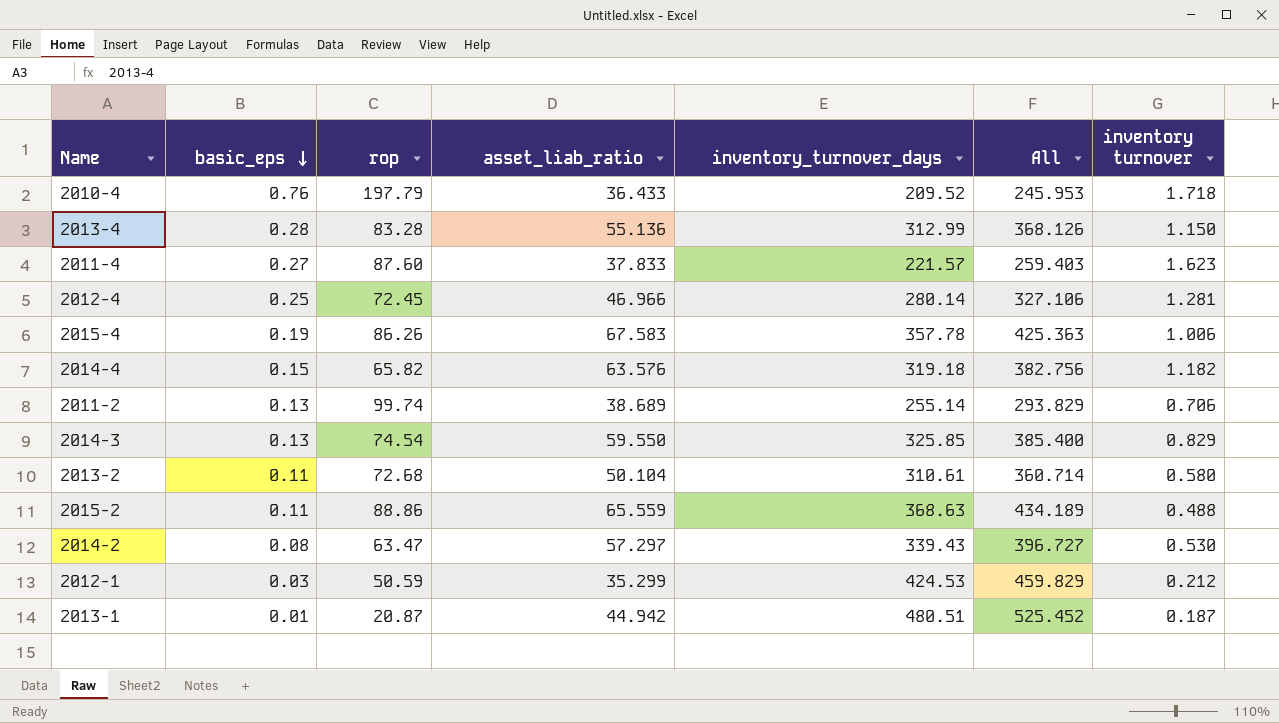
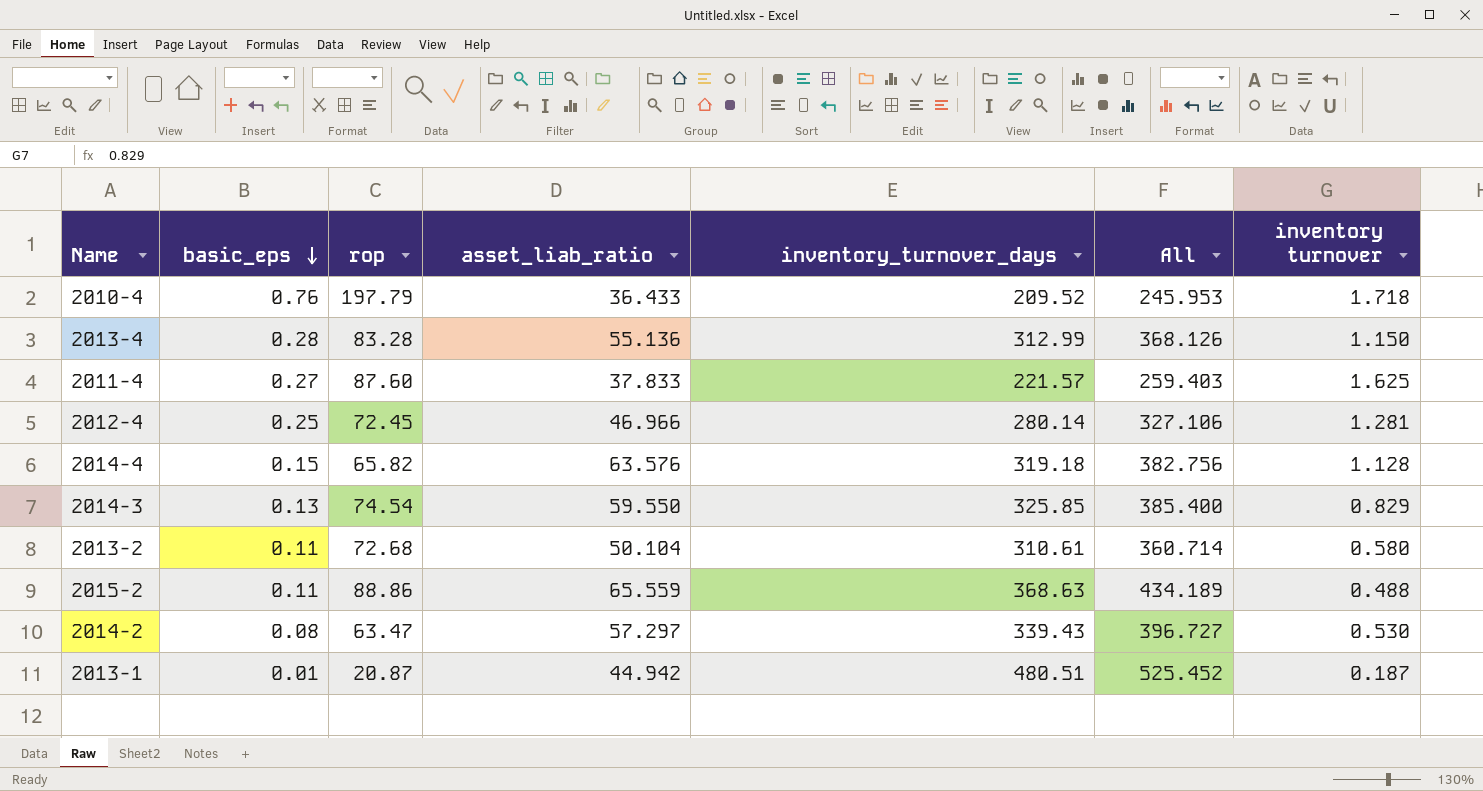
row 2015-4: 0.19 | 86.26 | 67.583 | 357.78 | 425.363 | 1.006 -> none
row 2011-2: 0.13 | 99.74 | 38.689 | 255.14 | 293.829 | 0.706 -> none
row 2012-1: 0.03 | 50.59 | 35.299 | 424.53 | 459.829 | 0.212 -> none
2011-4 | inventory turnover: 1.623 -> 1.625
2014-4 | inventory turnover: 1.182 -> 1.128

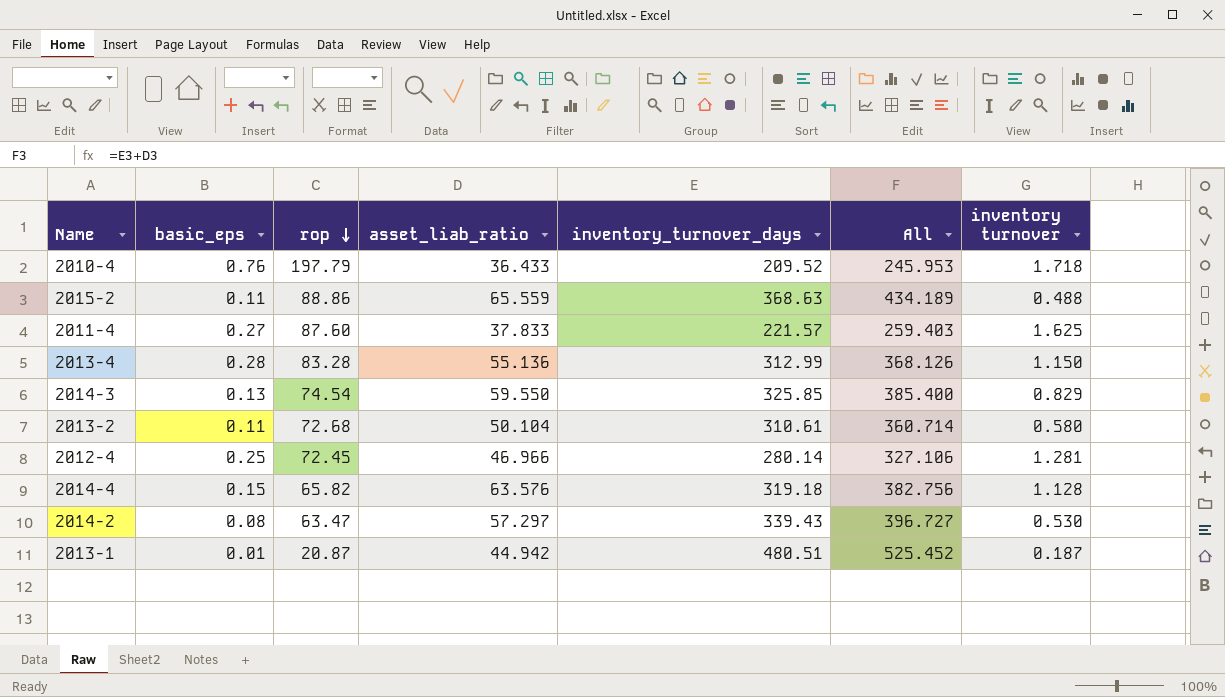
row order: basic_eps descending -> rop descending

